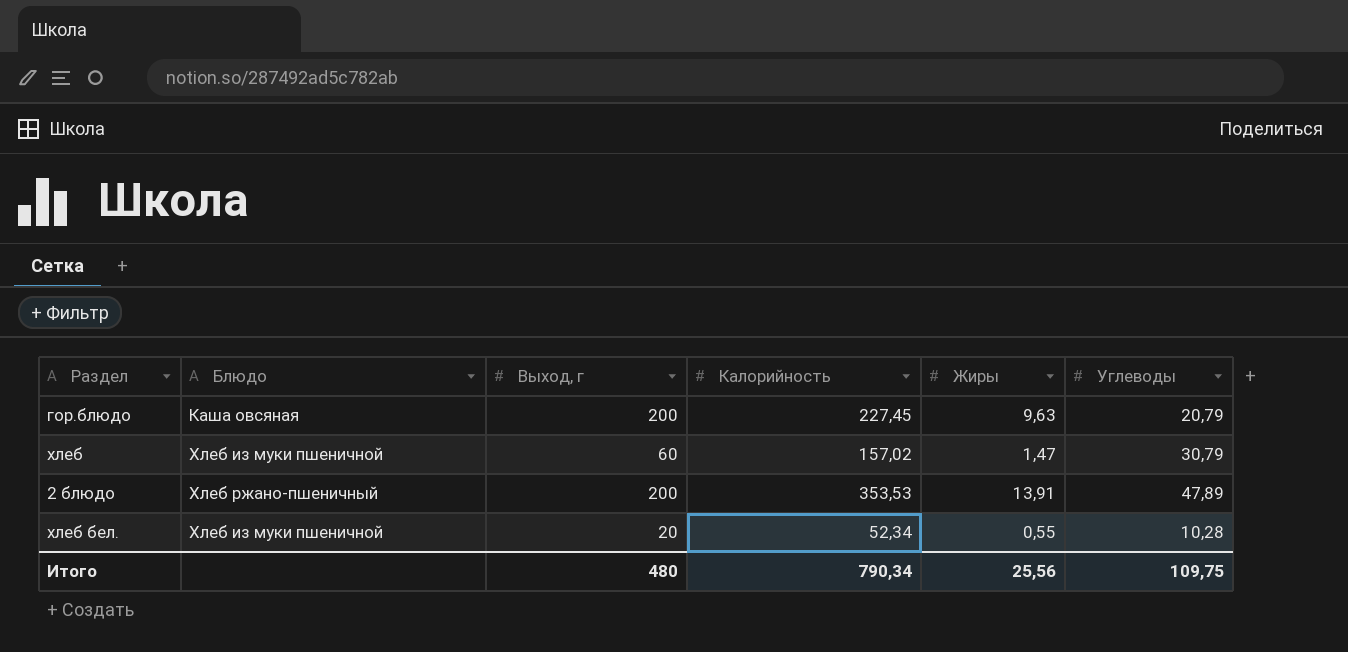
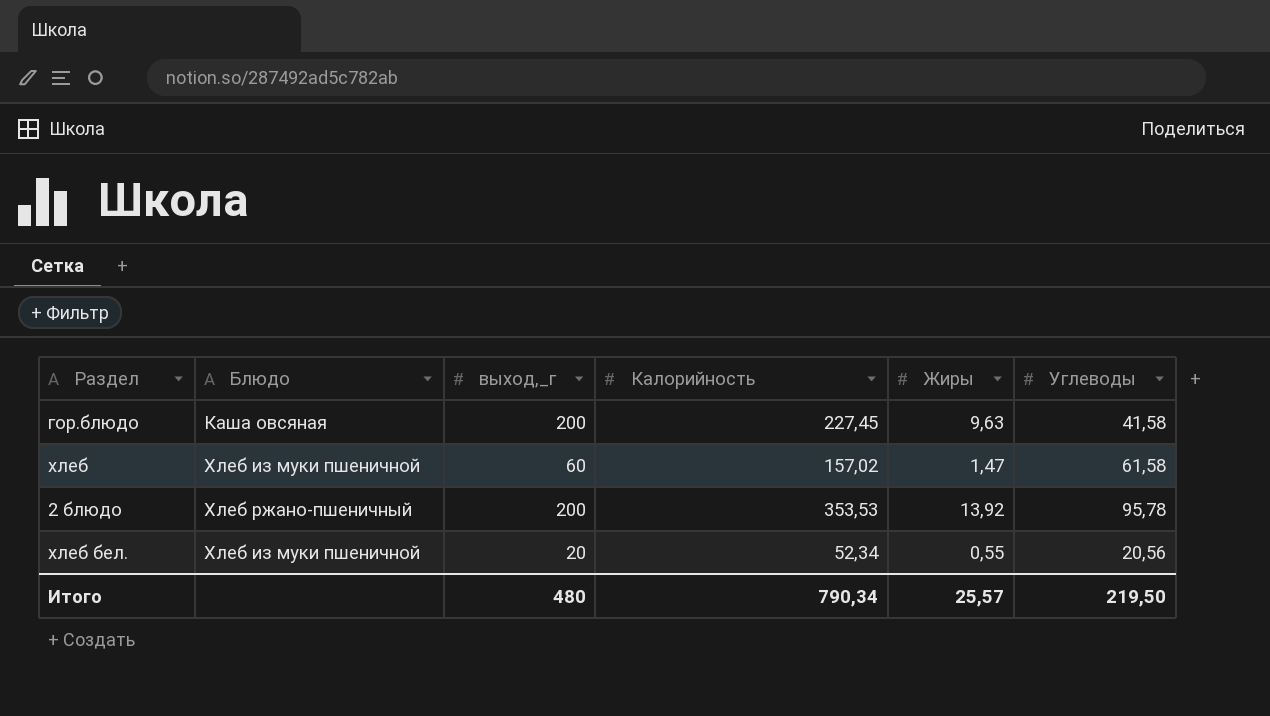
column name: Выход, г -> выход,_г
гор.блюдо | Углеводы: 20,79 -> 41,58
хлеб | Углеводы: 30,79 -> 61,58
2 блюдо | Жиры: 13,91 -> 13,92
2 блюдо | Углеводы: 47,89 -> 95,78
хлеб бел. | Углеводы: 10,28 -> 20,56
Итого | Жиры: 25,56 -> 25,57
Итого | Углеводы: 109,75 -> 219,50

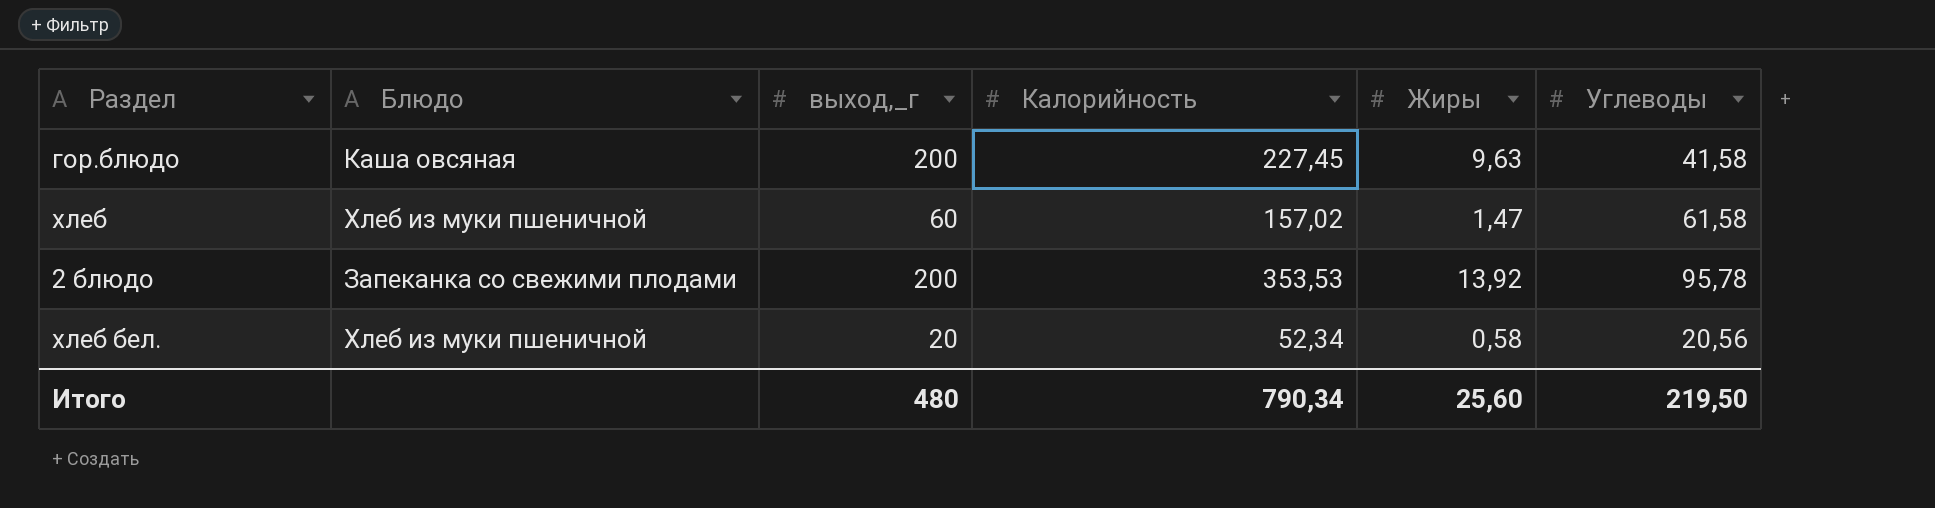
2 блюдо | Блюдо: Хлеб ржано-пшеничный -> Запеканка со свежими плодами
хлеб бел. | Жиры: 0,55 -> 0,58
Итого | Жиры: 25,57 -> 25,60

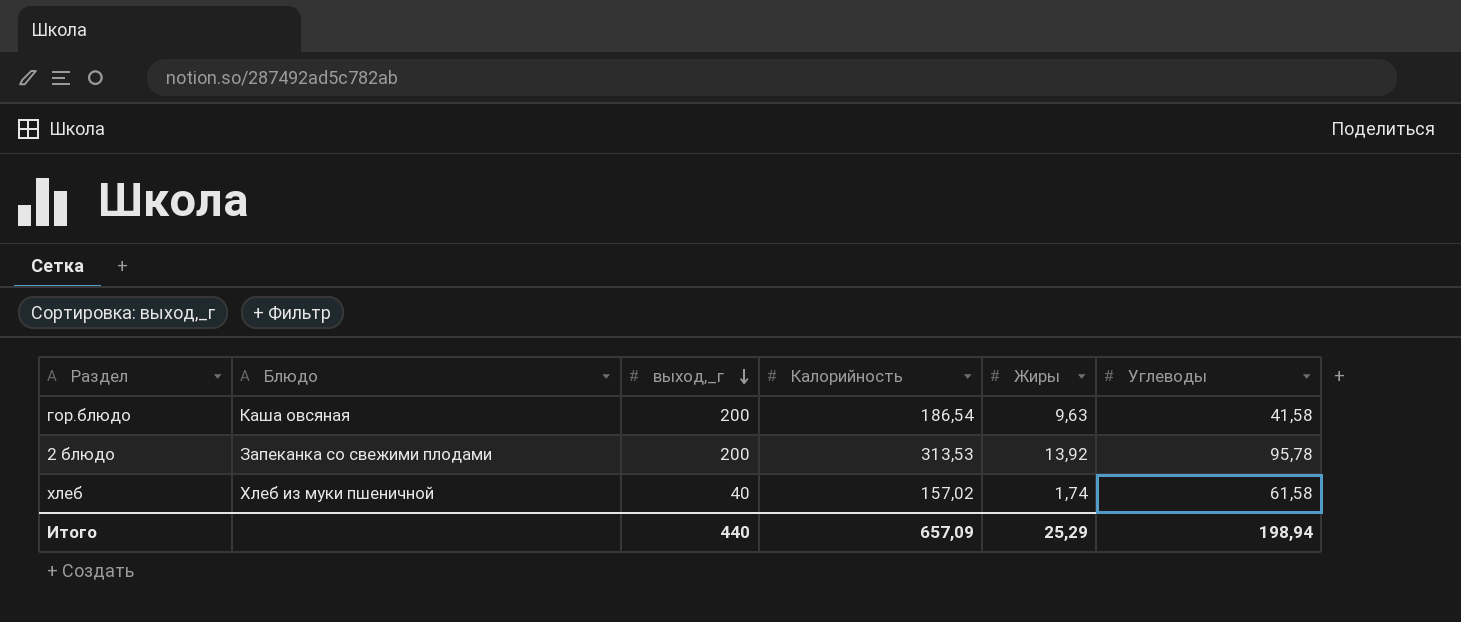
row order: none -> выход,_г descending
row хлеб бел.: Хлеб из муки пшеничной | 20 | 52,34 | 0,58 | 20,56 -> none
гор.блюдо | Калорийность: 227,45 -> 186,54
2 блюдо | Калорийность: 353,53 -> 313,53
хлеб | выход,_г: 60 -> 40
хлеб | Жиры: 1,47 -> 1,74
Итого | выход,_г: 480 -> 440
Итого | Калорийность: 790,34 -> 657,09
Итого | Жиры: 25,60 -> 25,29
Итого | Углеводы: 219,50 -> 198,94

